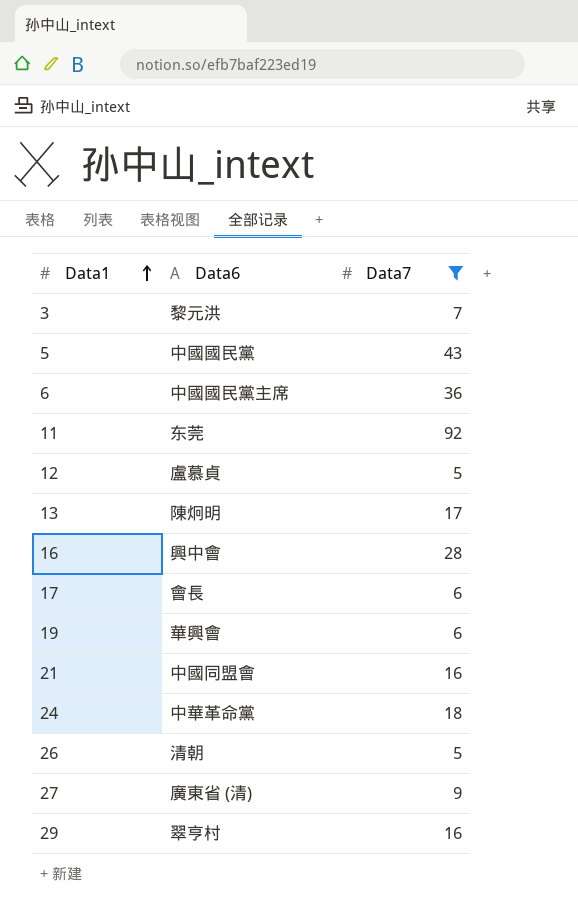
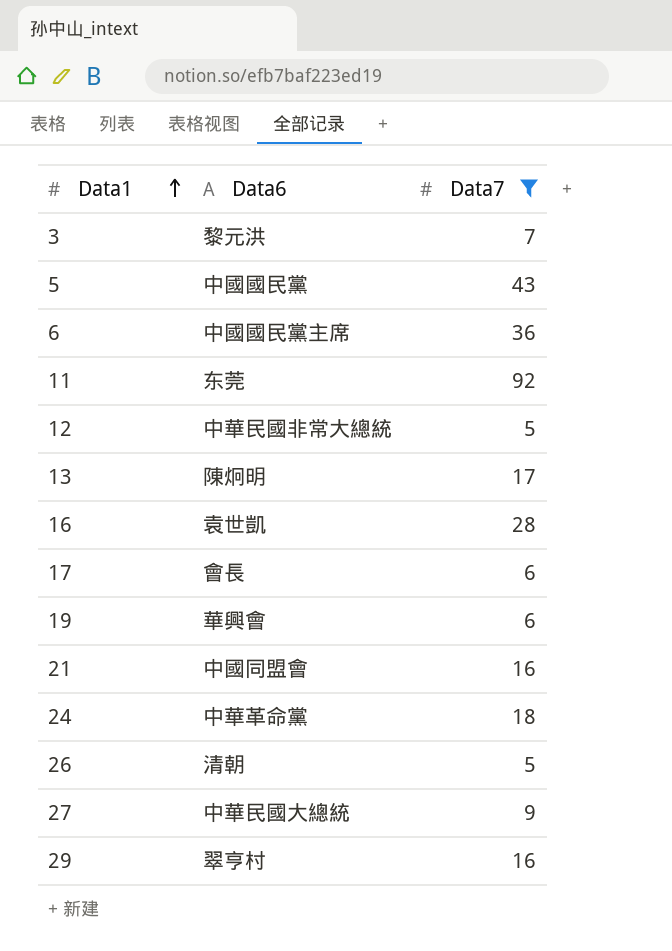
12 | Data6: 盧慕貞 -> 中華民國非常大總統
16 | Data6: 興中會 -> 袁世凱
27 | Data6: 廣東省 (清) -> 中華民國大總統

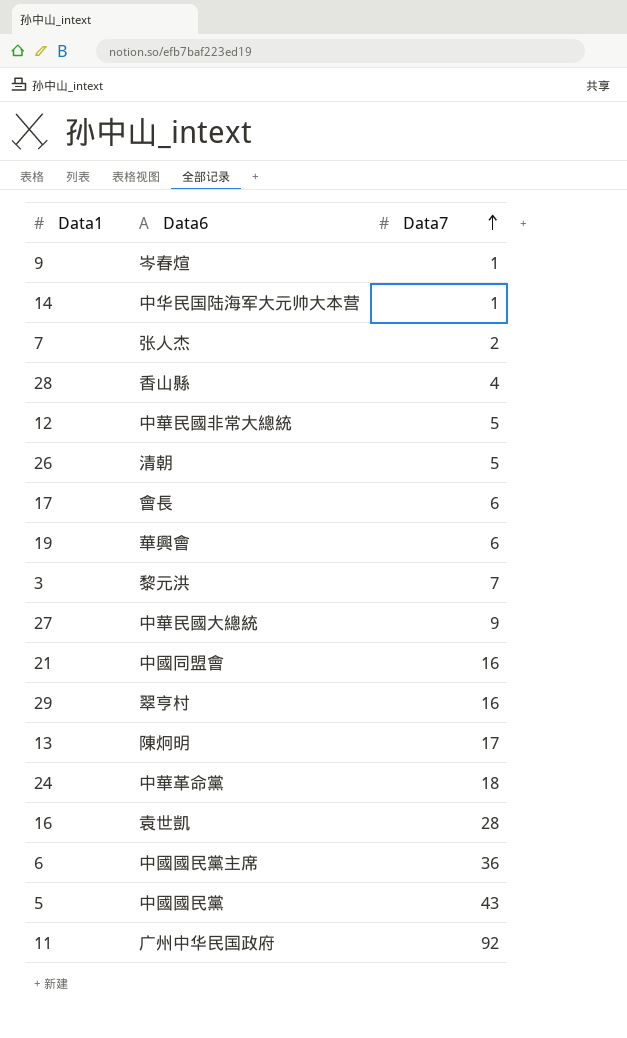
filter: Data7 >= 5 -> none
row order: Data1 ascending -> Data7 ascending
11 | Data6: 东莞 -> 广州中华民国政府

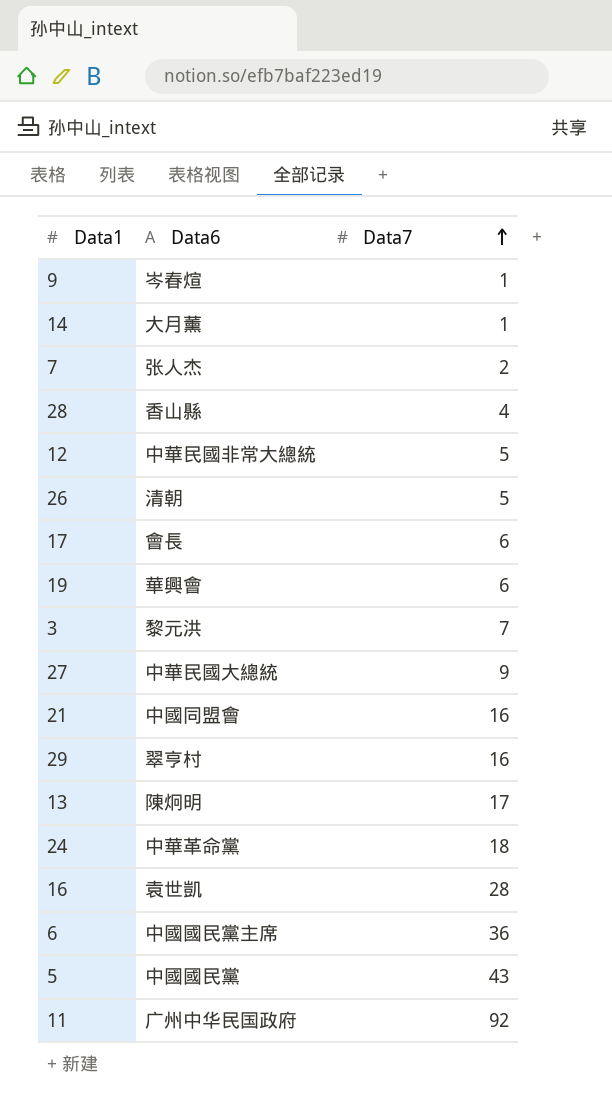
14 | Data6: 中华民国陆海军大元帅大本营 -> 大月薰

